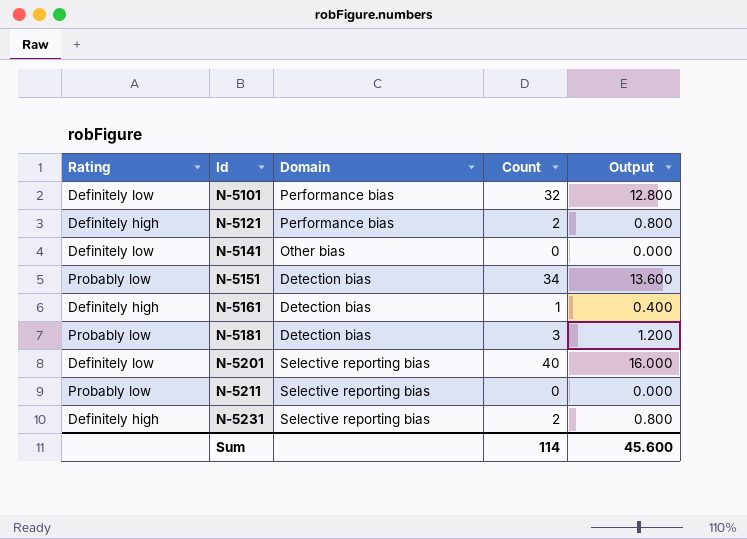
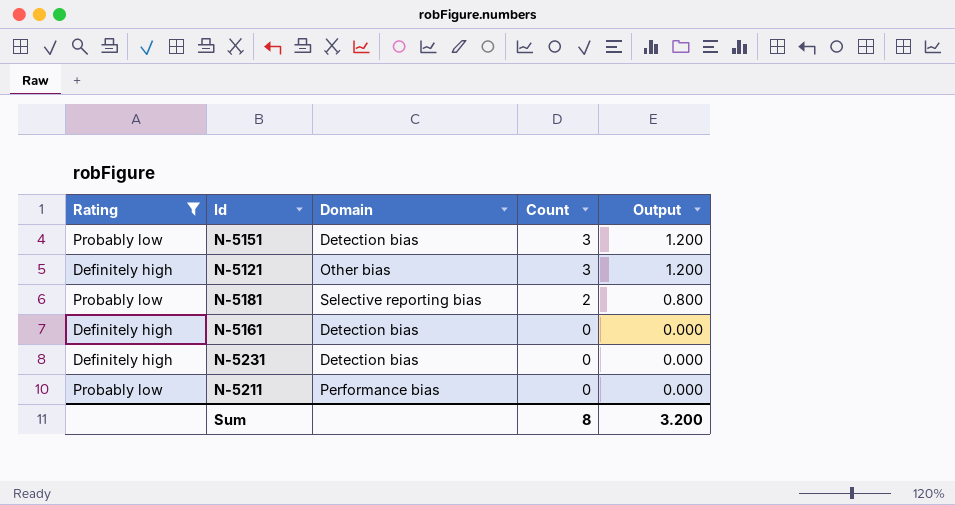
filter: none -> Rating != Definitely low
row order: Id ascending -> Count descending
N-5151 | Count: 34 -> 3
N-5151 | Output: 13.600 -> 1.200
N-5121 | Domain: Performance bias -> Other bias
N-5121 | Count: 2 -> 3
N-5121 | Output: 0.800 -> 1.200
N-5181 | Domain: Detection bias -> Selective reporting bias
N-5181 | Count: 3 -> 2
N-5181 | Output: 1.200 -> 0.800
N-5161 | Count: 1 -> 0
N-5161 | Output: 0.400 -> 0.000
N-5231 | Domain: Selective reporting bias -> Detection bias
N-5231 | Count: 2 -> 0
N-5231 | Output: 0.800 -> 0.000
N-5211 | Domain: Selective reporting bias -> Performance bias
Sum | Count: 114 -> 8
Sum | Output: 45.600 -> 3.200

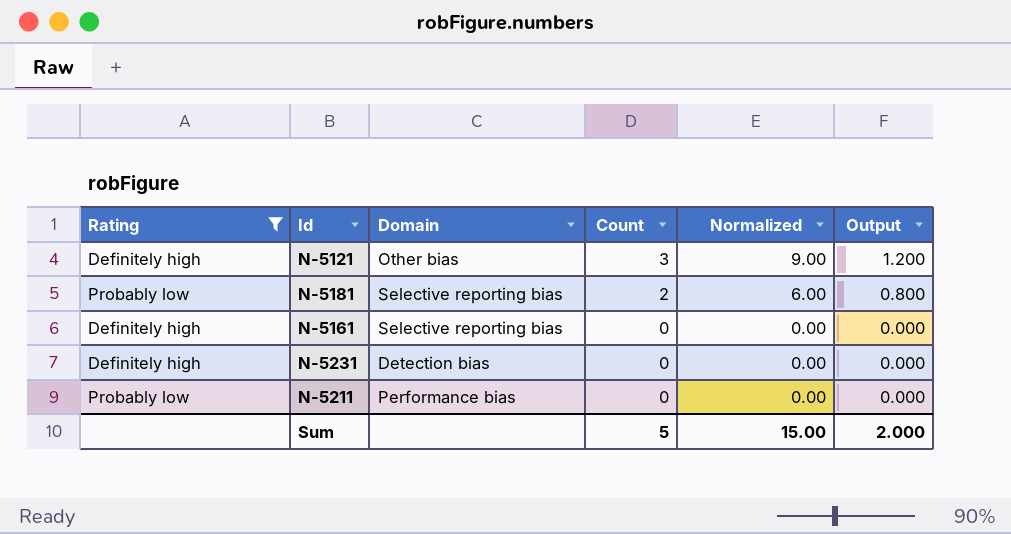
column Normalized | formula: none -> [Count] * 3
row N-5151: Probably low | Detection bias | 3 | 1.200 -> none
N-5161 | Domain: Detection bias -> Selective reporting bias
Sum | Count: 8 -> 5
Sum | Output: 3.200 -> 2.000

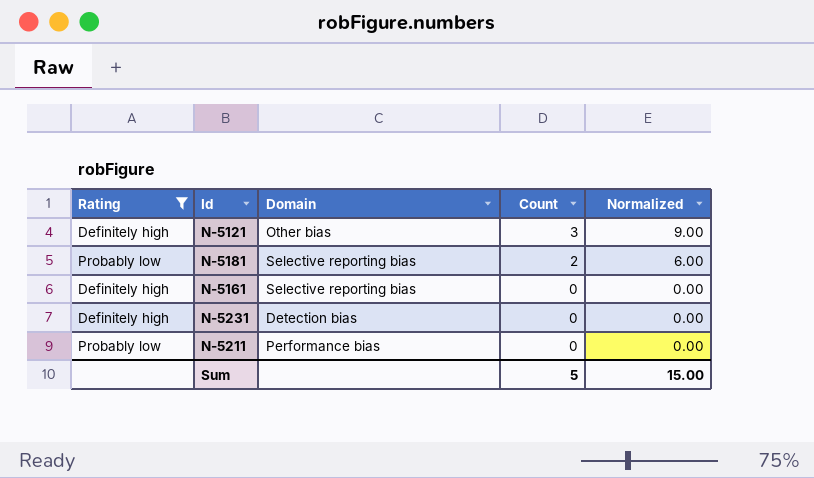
column Output | formula: [Count] * 0.4 -> none

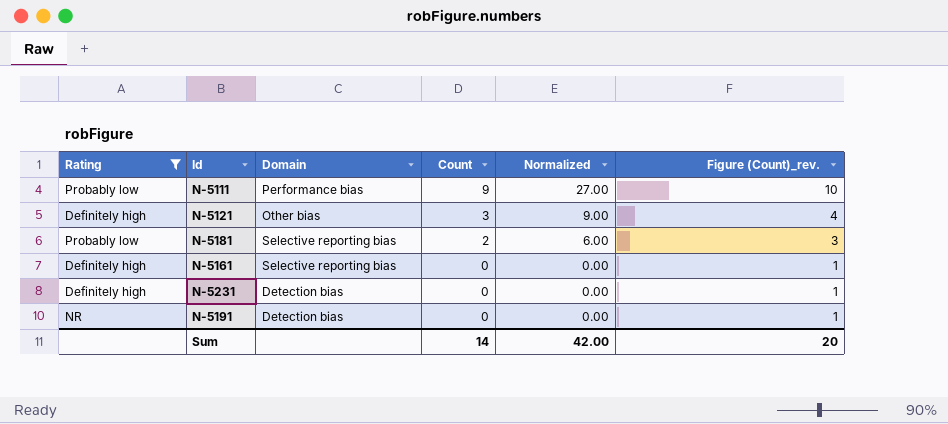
column Figure (Count)_rev. | formula: none -> [Count] + 1
row N-5211: Probably low | Performance bias | 0 | 0.00 -> none
row N-5111: none -> Probably low | Performance bias | 9 | 27.00 | 10
row N-5191: none -> NR | Detection bias | 0 | 0.00 | 1
Sum | Count: 5 -> 14
Sum | Normalized: 15.00 -> 42.00

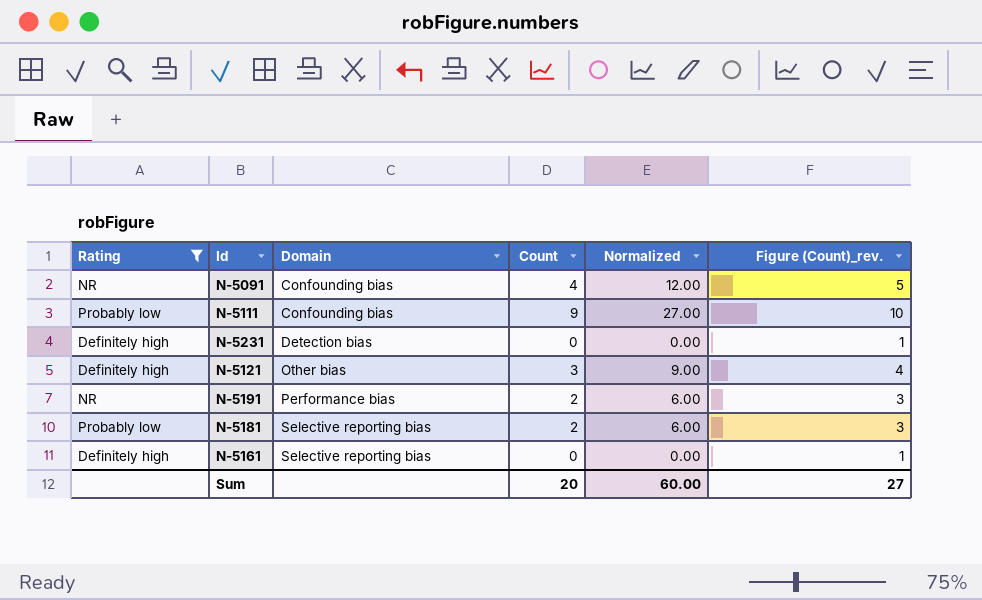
row order: Count descending -> Domain ascending
row N-5091: none -> NR | Confounding bias | 4 | 12.00 | 5
N-5111 | Domain: Performance bias -> Confounding bias
N-5191 | Domain: Detection bias -> Performance bias
N-5191 | Count: 0 -> 2
N-5191 | Normalized: 0.00 -> 6.00
N-5191 | Figure (Count)_rev.: 1 -> 3
Sum | Count: 14 -> 20
Sum | Normalized: 42.00 -> 60.00
Sum | Figure (Count)_rev.: 20 -> 27

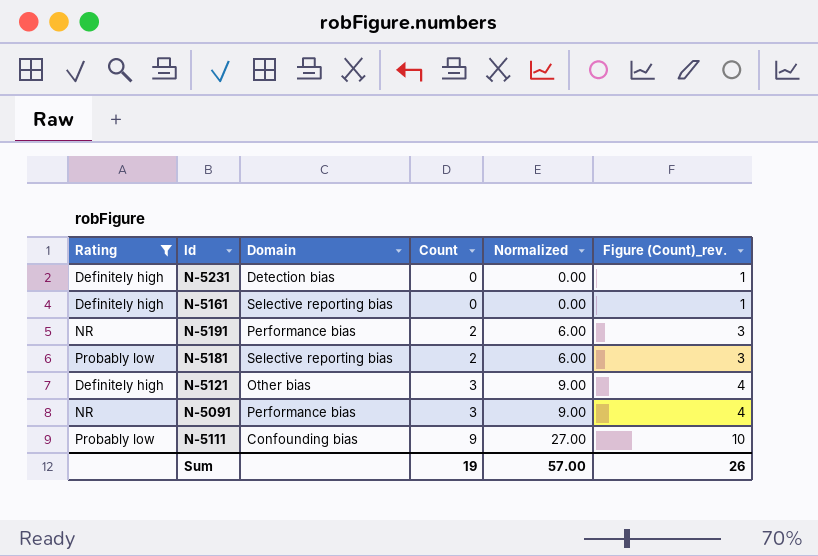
row order: Domain ascending -> Count ascending
N-5091 | Domain: Confounding bias -> Performance bias
N-5091 | Count: 4 -> 3
N-5091 | Normalized: 12.00 -> 9.00
N-5091 | Figure (Count)_rev.: 5 -> 4
Sum | Count: 20 -> 19
Sum | Normalized: 60.00 -> 57.00
Sum | Figure (Count)_rev.: 27 -> 26

